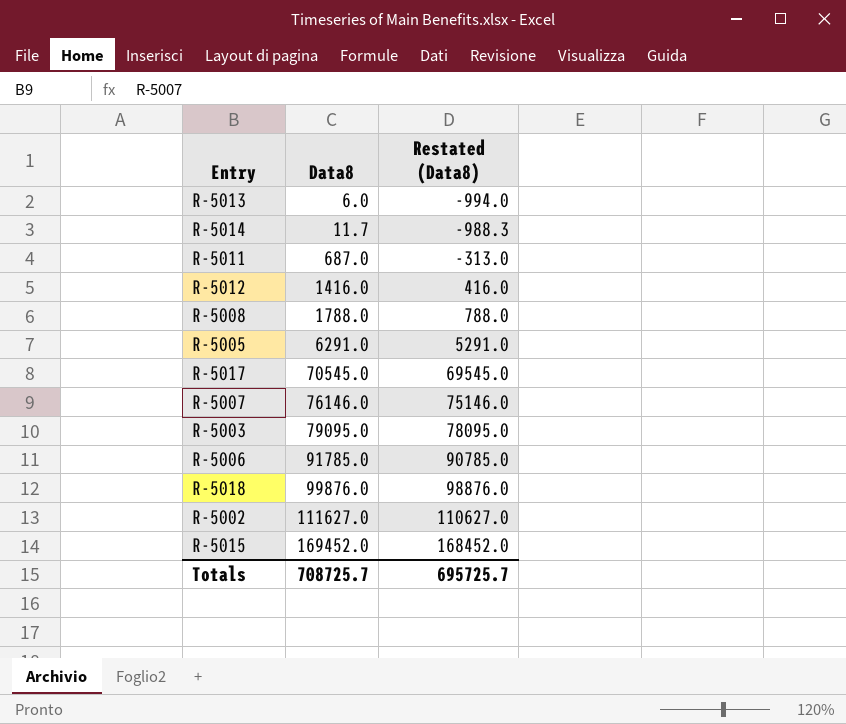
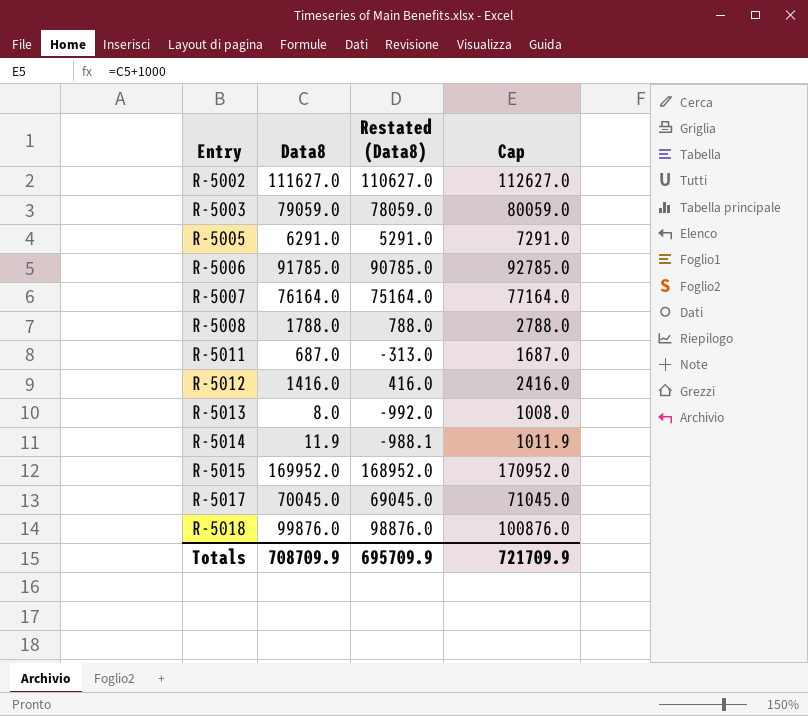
row order: Data8 ascending -> Entry ascending
column Cap | formula: none -> [Data8] + 1000
R-5003 | Data8: 79095.0 -> 79059.0
R-5003 | Restated (Data8): 78095.0 -> 78059.0
R-5007 | Data8: 76146.0 -> 76164.0
R-5007 | Restated (Data8): 75146.0 -> 75164.0
R-5013 | Data8: 6.0 -> 8.0
R-5013 | Restated (Data8): -994.0 -> -992.0
R-5014 | Data8: 11.7 -> 11.9
R-5014 | Restated (Data8): -988.3 -> -988.1
R-5015 | Data8: 169452.0 -> 169952.0
R-5015 | Restated (Data8): 168452.0 -> 168952.0
R-5017 | Data8: 70545.0 -> 70045.0
R-5017 | Restated (Data8): 69545.0 -> 69045.0
Totals | Data8: 708725.7 -> 708709.9
Totals | Restated (Data8): 695725.7 -> 695709.9

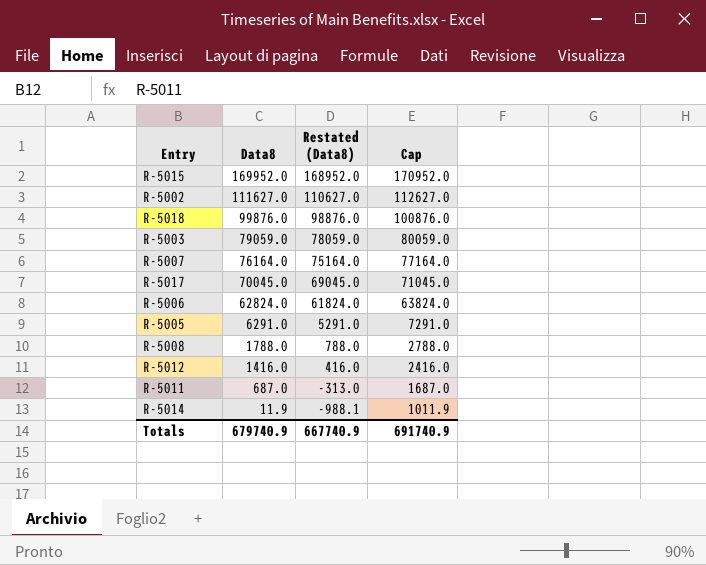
row order: Entry ascending -> Data8 descending
row R-5013: 8.0 | -992.0 | 1008.0 -> none
R-5006 | Data8: 91785.0 -> 62824.0
R-5006 | Restated (Data8): 90785.0 -> 61824.0
R-5006 | Cap: 92785.0 -> 63824.0
Totals | Data8: 708709.9 -> 679740.9
Totals | Restated (Data8): 695709.9 -> 667740.9
Totals | Cap: 721709.9 -> 691740.9

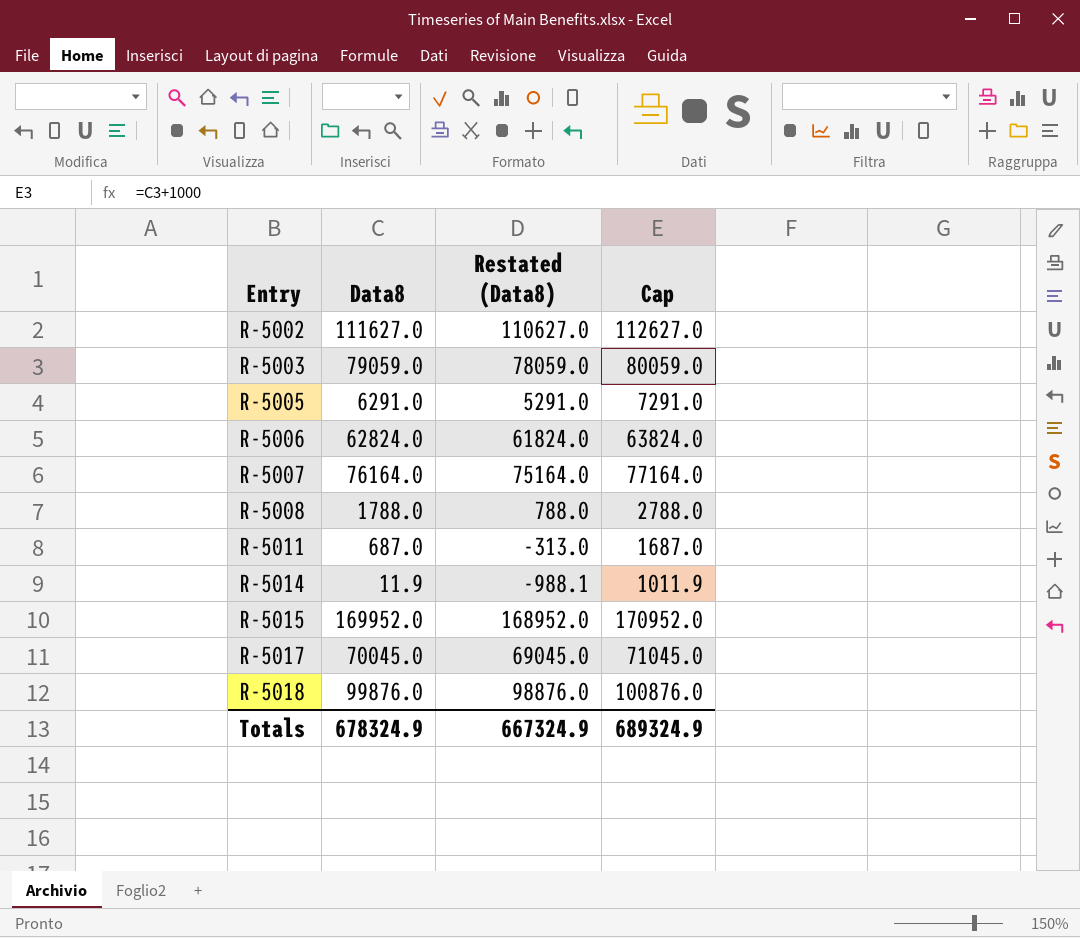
row order: Data8 descending -> Entry ascending
row R-5012: 1416.0 | 416.0 | 2416.0 -> none
Totals | Data8: 679740.9 -> 678324.9
Totals | Restated (Data8): 667740.9 -> 667324.9
Totals | Cap: 691740.9 -> 689324.9

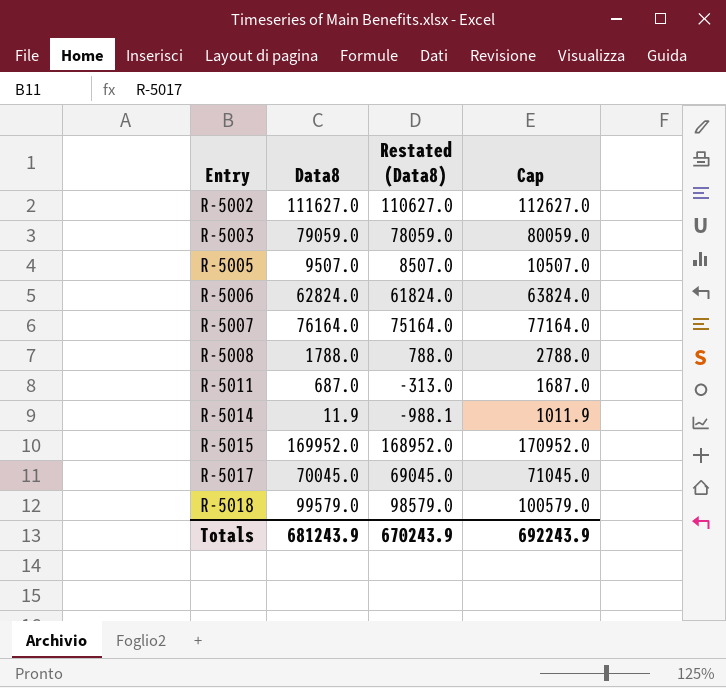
R-5005 | Data8: 6291.0 -> 9507.0
R-5005 | Restated (Data8): 5291.0 -> 8507.0
R-5005 | Cap: 7291.0 -> 10507.0
R-5018 | Data8: 99876.0 -> 99579.0
R-5018 | Restated (Data8): 98876.0 -> 98579.0
R-5018 | Cap: 100876.0 -> 100579.0
Totals | Data8: 678324.9 -> 681243.9
Totals | Restated (Data8): 667324.9 -> 670243.9
Totals | Cap: 689324.9 -> 692243.9

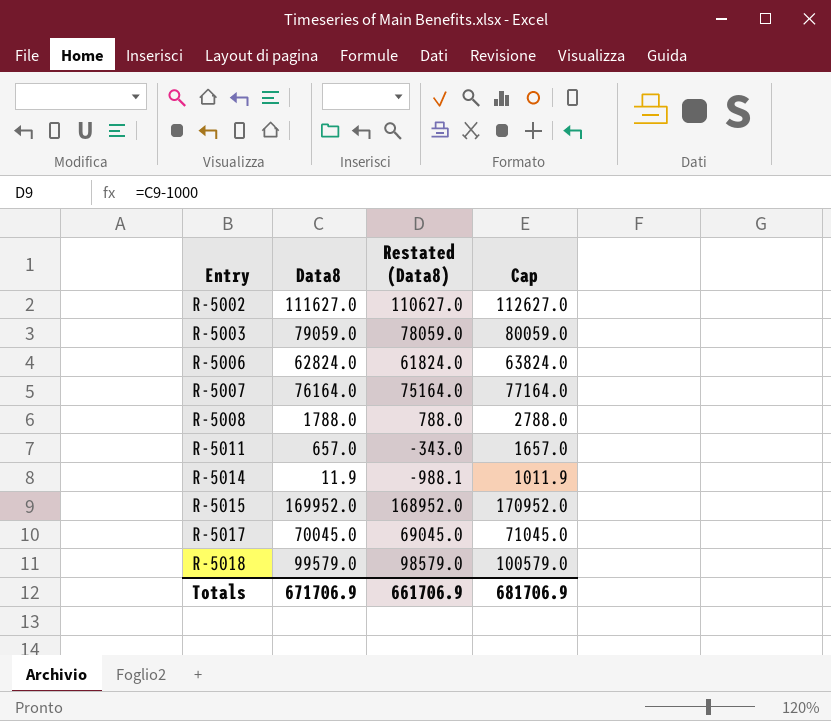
row R-5005: 9507.0 | 8507.0 | 10507.0 -> none
R-5011 | Data8: 687.0 -> 657.0
R-5011 | Restated (Data8): -313.0 -> -343.0
R-5011 | Cap: 1687.0 -> 1657.0
Totals | Data8: 681243.9 -> 671706.9
Totals | Restated (Data8): 670243.9 -> 661706.9
Totals | Cap: 692243.9 -> 681706.9

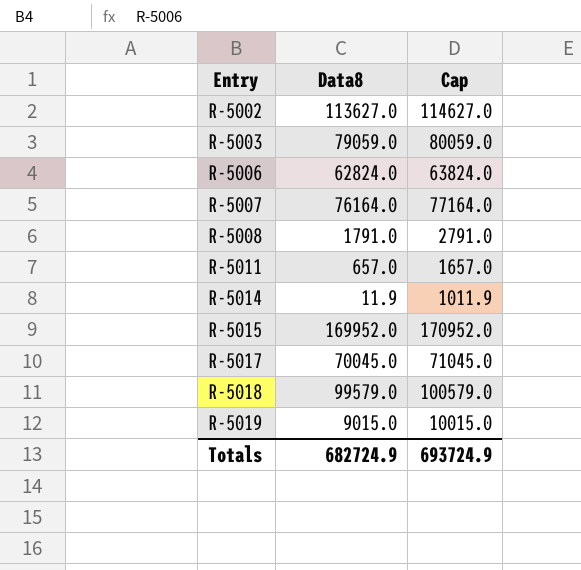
column Restated (Data8) | formula: [Data8] - 1000 -> none
R-5002 | Data8: 111627.0 -> 113627.0
R-5002 | Cap: 112627.0 -> 114627.0
R-5008 | Data8: 1788.0 -> 1791.0
R-5008 | Cap: 2788.0 -> 2791.0
row R-5019: none -> 9015.0 | 10015.0
Totals | Data8: 671706.9 -> 682724.9
Totals | Cap: 681706.9 -> 693724.9

